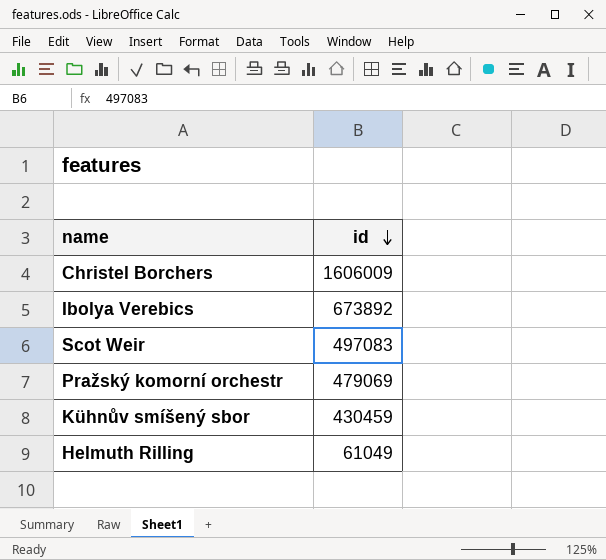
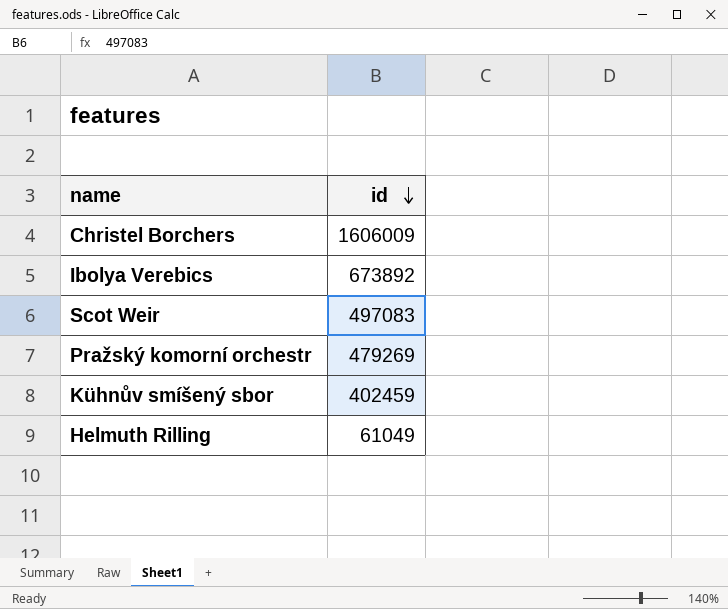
Pražský komorní orchestr | id: 479069 -> 479269
Kühnův smíšený sbor | id: 430459 -> 402459

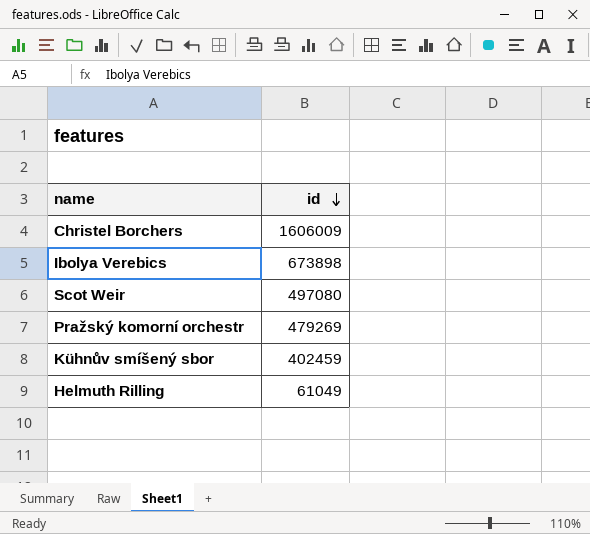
Ibolya Verebics | id: 673892 -> 673898
Scot Weir | id: 497083 -> 497080

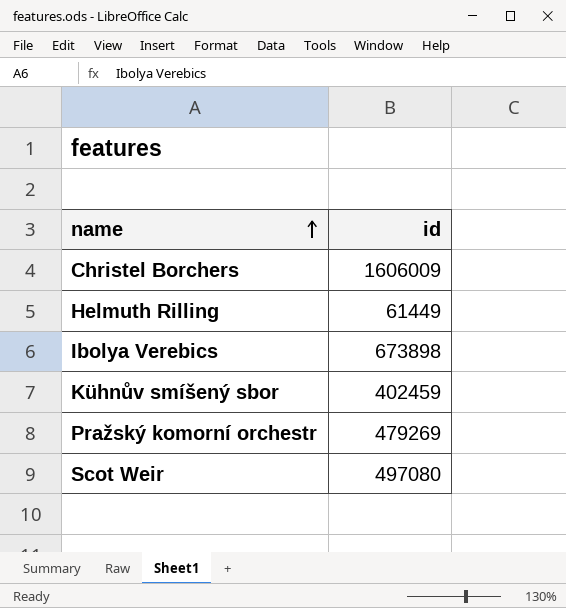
row order: id descending -> name ascending
Helmuth Rilling | id: 61049 -> 61449

